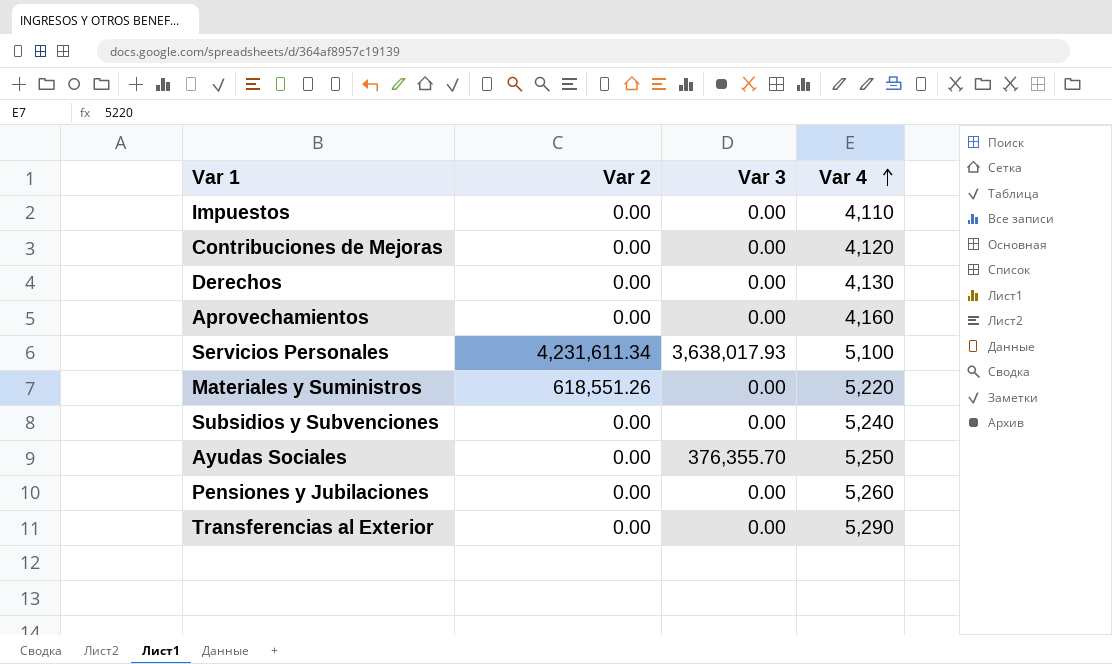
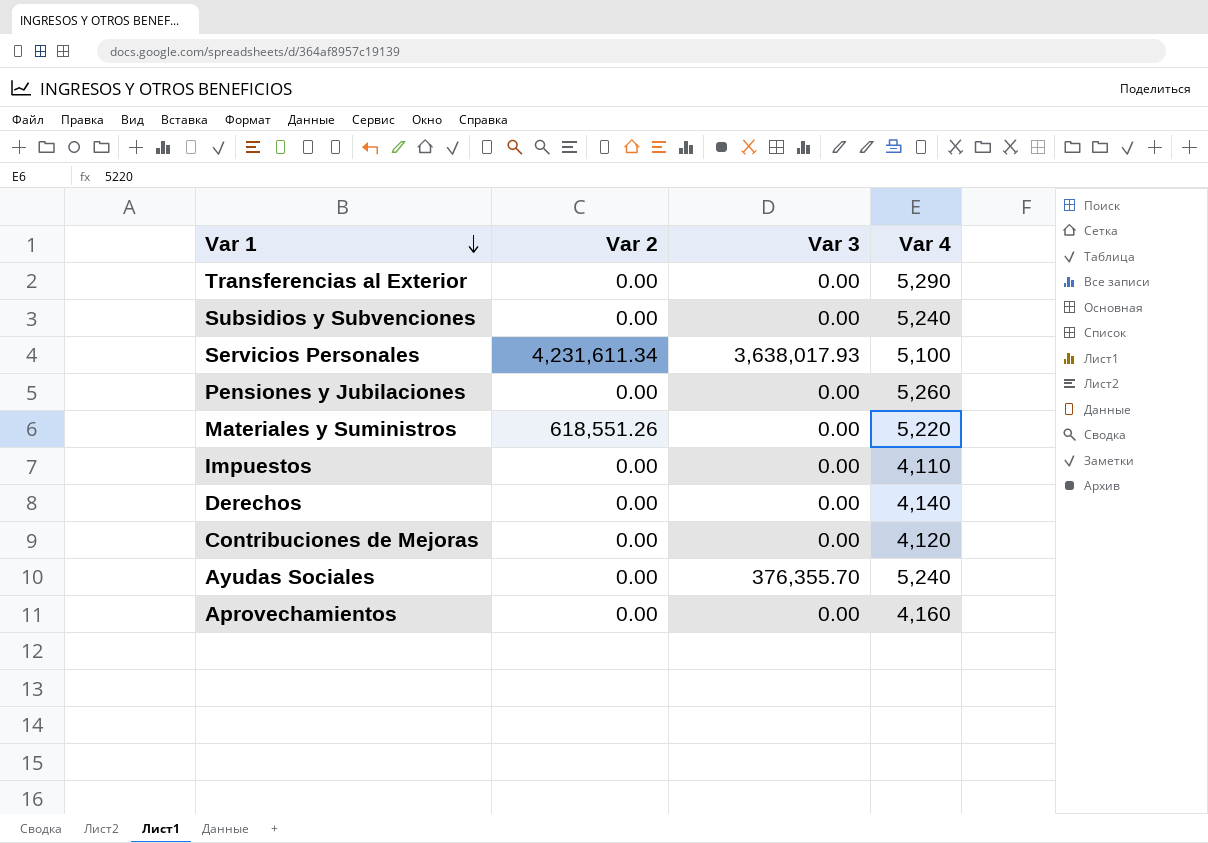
row order: Var 4 ascending -> Var 1 descending
Derechos | Var 4: 4,130 -> 4,140
Ayudas Sociales | Var 4: 5,250 -> 5,240

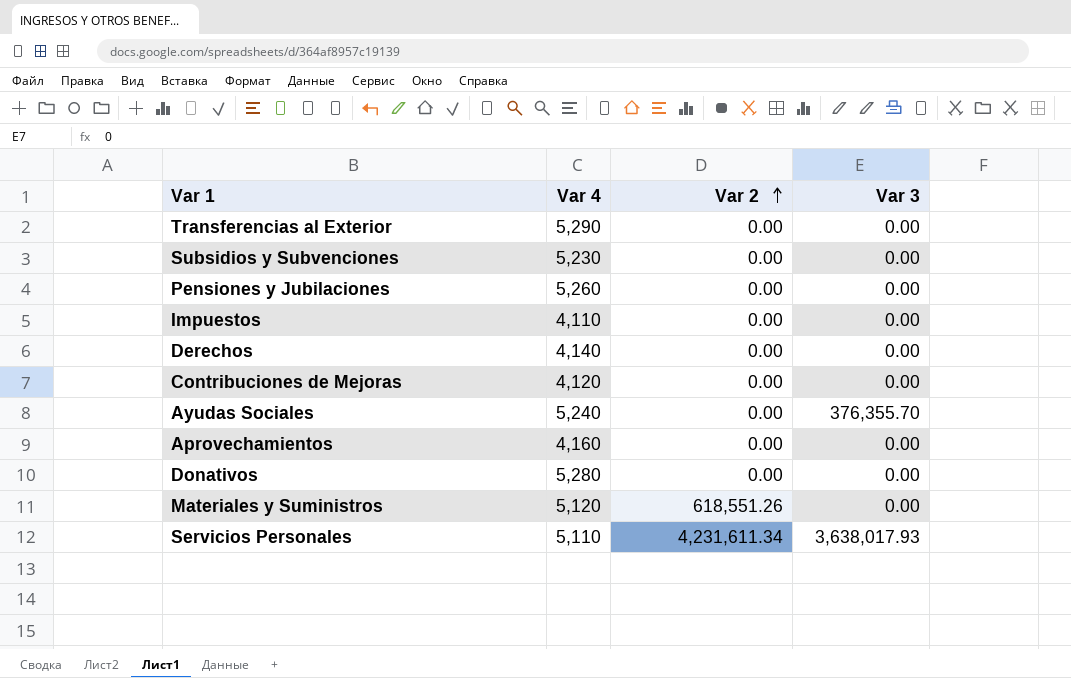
row order: Var 1 descending -> Var 2 ascending
column Var 4 | position: 4 -> 2
Subsidios y Subvenciones | Var 4: 5,240 -> 5,230
row Donativos: none -> 5,280 | 0.00 | 0.00
Materiales y Suministros | Var 4: 5,220 -> 5,120
Servicios Personales | Var 4: 5,100 -> 5,110

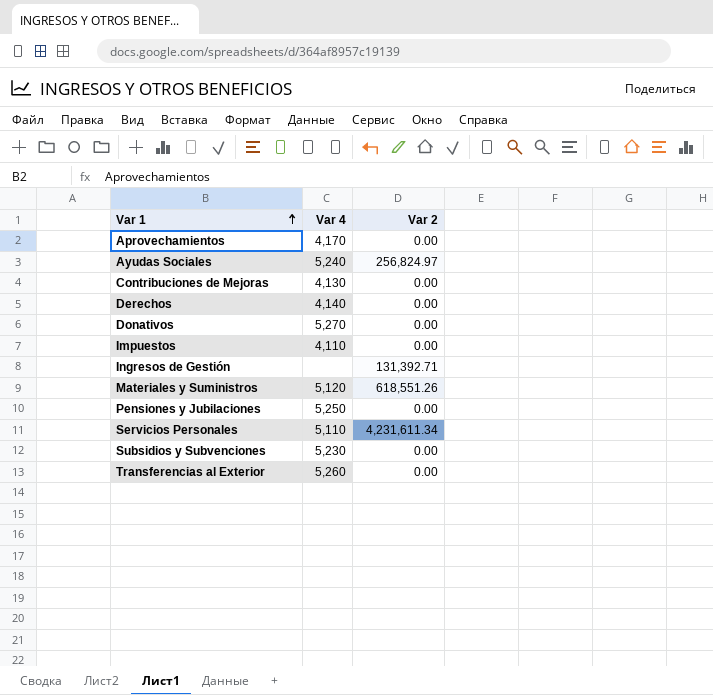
row order: Var 2 ascending -> Var 1 ascending
column Var 3 | position: 4 -> none
Aprovechamientos | Var 4: 4,160 -> 4,170
Ayudas Sociales | Var 2: 0.00 -> 256,824.97
Contribuciones de Mejoras | Var 4: 4,120 -> 4,130
Donativos | Var 4: 5,280 -> 5,270
row Ingresos de Gestión: none -> none | 131,392.71
Pensiones y Jubilaciones | Var 4: 5,260 -> 5,250
Transferencias al Exterior | Var 4: 5,290 -> 5,260

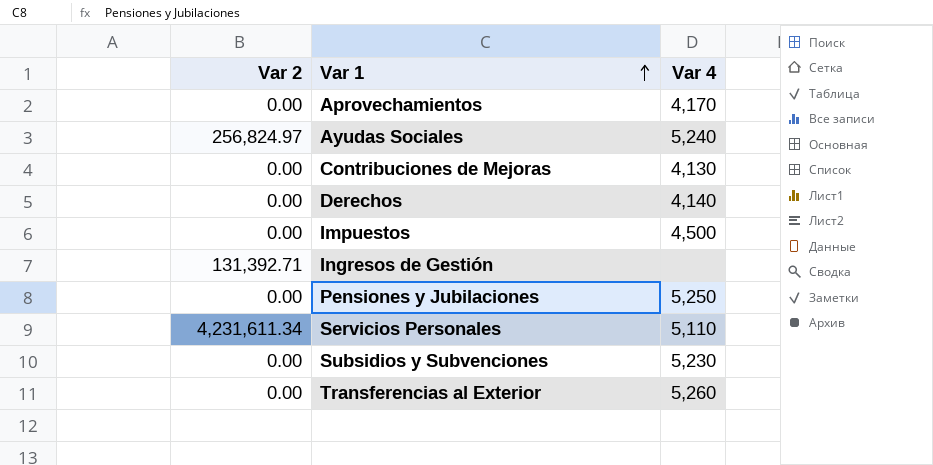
column Var 2 | position: 3 -> 1
row Donativos: 5,270 | 0.00 -> none
row Materiales y Suministros: 5,120 | 618,551.26 -> none
Impuestos | Var 4: 4,110 -> 4,500

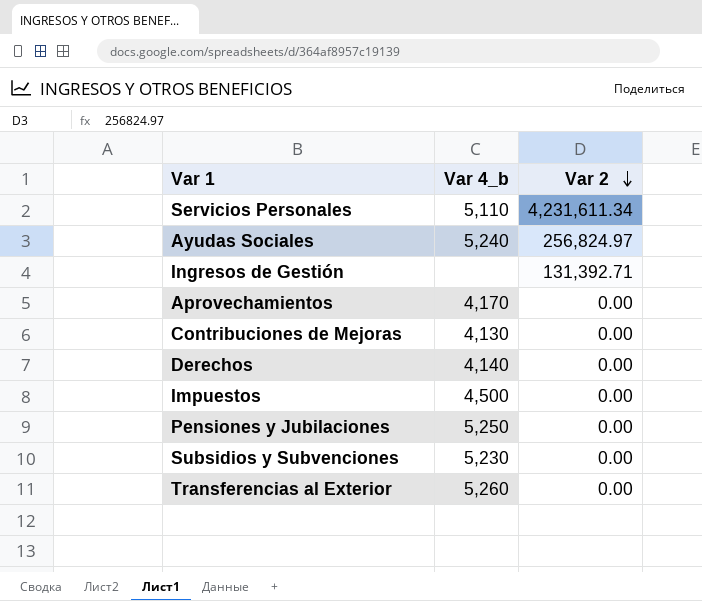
row order: Var 1 ascending -> Var 2 descending
column name: Var 4 -> Var 4_b
column Var 2 | position: 1 -> 3

